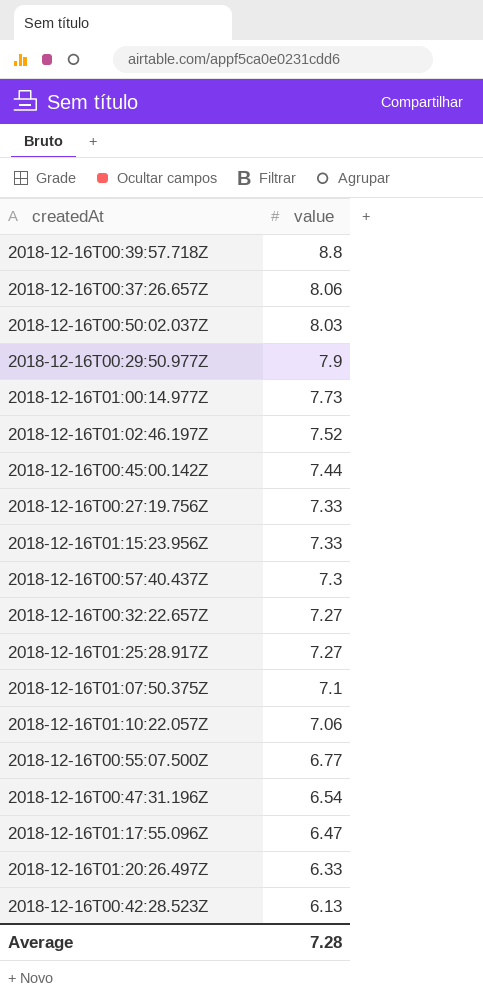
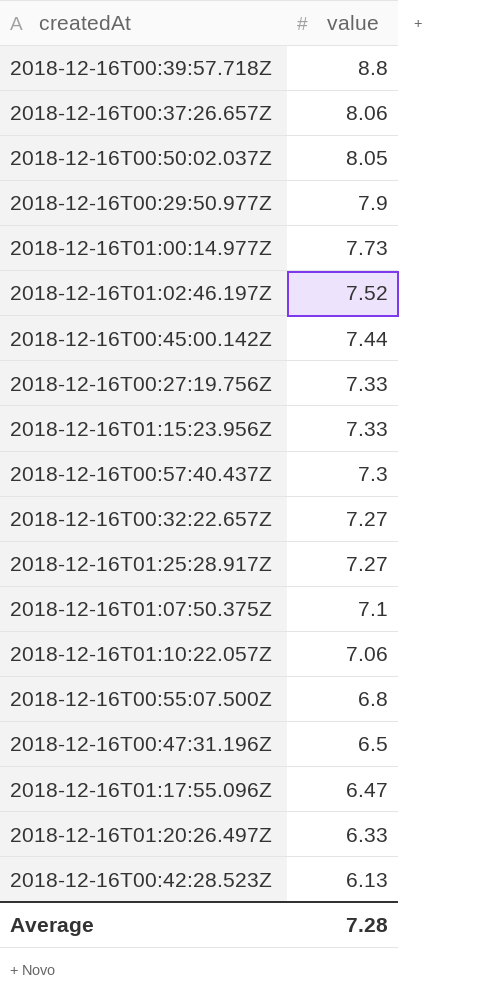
2018-12-16T00:50:02.037Z | value: 8.03 -> 8.05
2018-12-16T00:55:07.500Z | value: 6.77 -> 6.8
2018-12-16T00:47:31.196Z | value: 6.54 -> 6.5

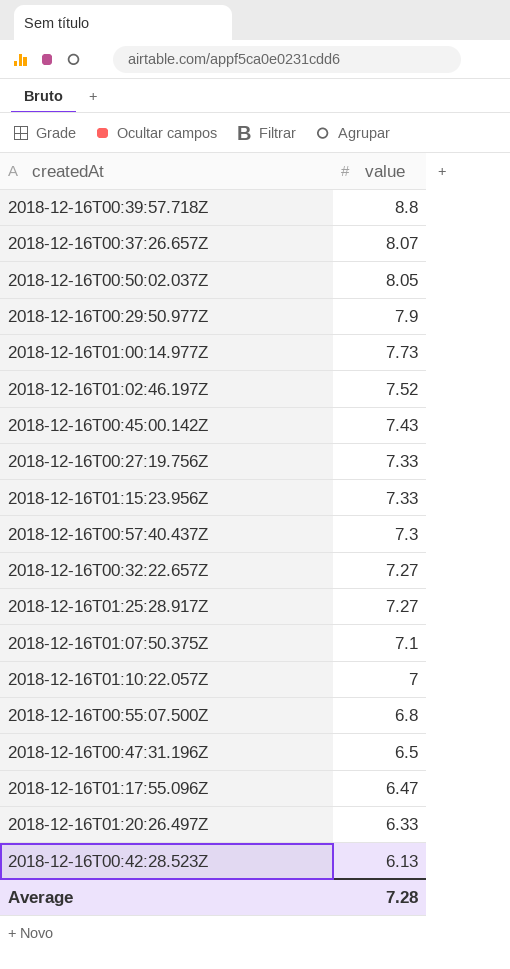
2018-12-16T00:37:26.657Z | value: 8.06 -> 8.07
2018-12-16T00:45:00.142Z | value: 7.44 -> 7.43
2018-12-16T01:10:22.057Z | value: 7.06 -> 7

